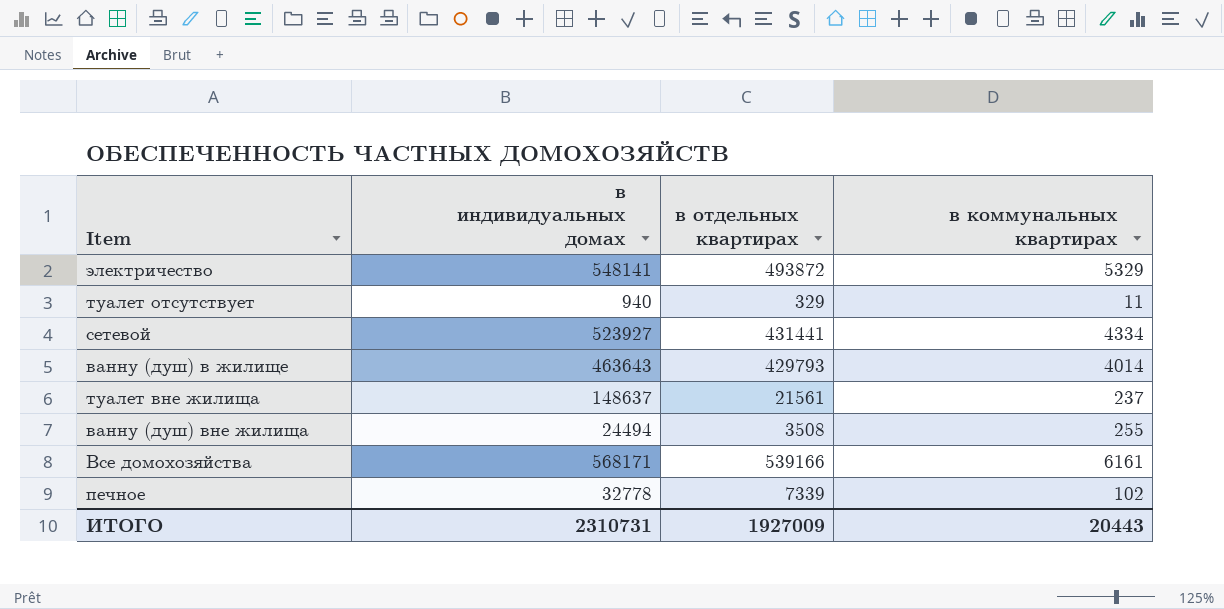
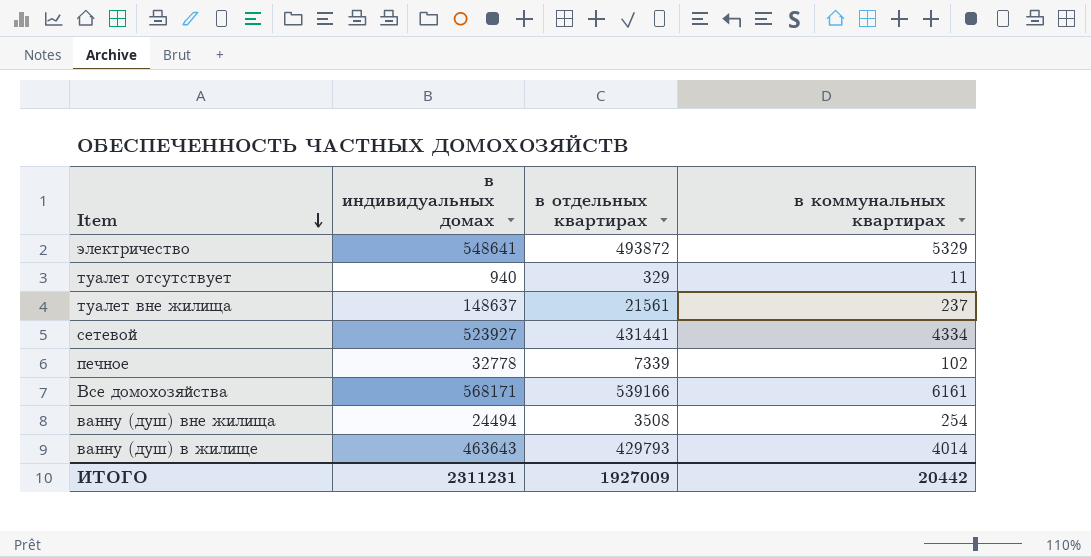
row order: none -> Item descending
электричество | в индивидуальных домах: 548141 -> 548641
ванну (душ) вне жилища | в коммунальных квартирах: 255 -> 254
ИТОГО | в индивидуальных домах: 2310731 -> 2311231
ИТОГО | в коммунальных квартирах: 20443 -> 20442

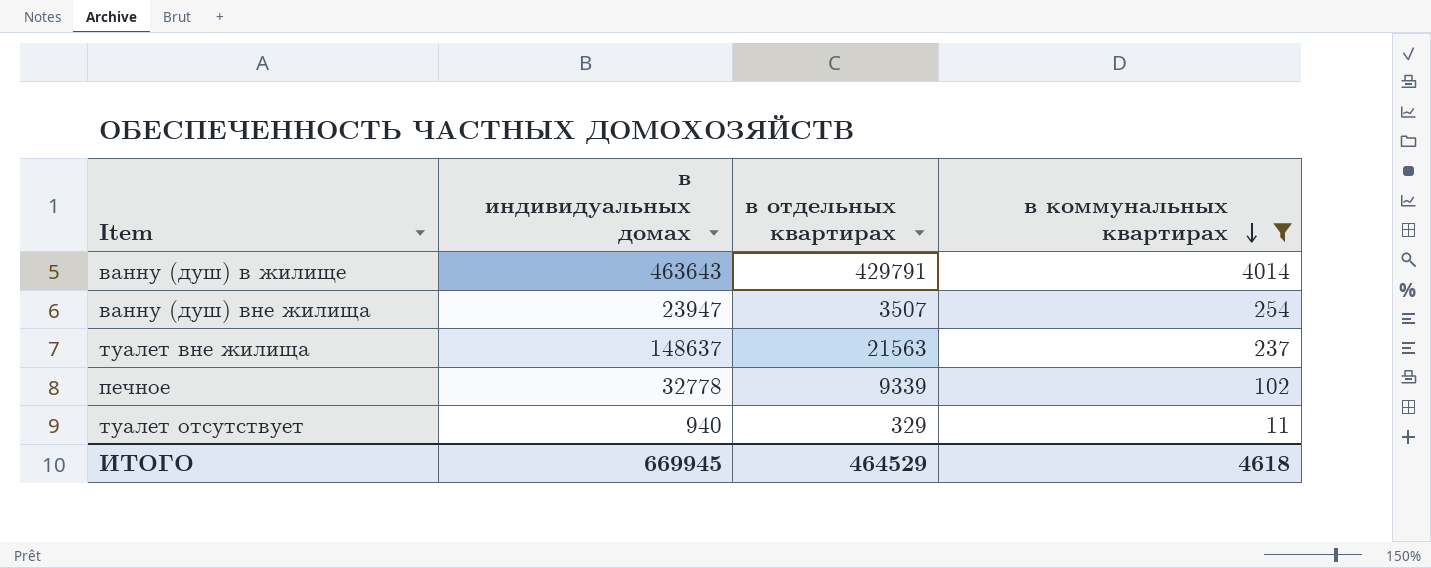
filter: none -> в коммунальных квартирах <= 4014
row order: Item descending -> в коммунальных квартирах descending
ванну (душ) в жилище | в отдельных квартирах: 429793 -> 429791
ванну (душ) вне жилища | в индивидуальных домах: 24494 -> 23947
ванну (душ) вне жилища | в отдельных квартирах: 3508 -> 3507
туалет вне жилища | в отдельных квартирах: 21561 -> 21563
печное | в отдельных квартирах: 7339 -> 9339
ИТОГО | в индивидуальных домах: 2311231 -> 669945
ИТОГО | в отдельных квартирах: 1927009 -> 464529
ИТОГО | в коммунальных квартирах: 20442 -> 4618

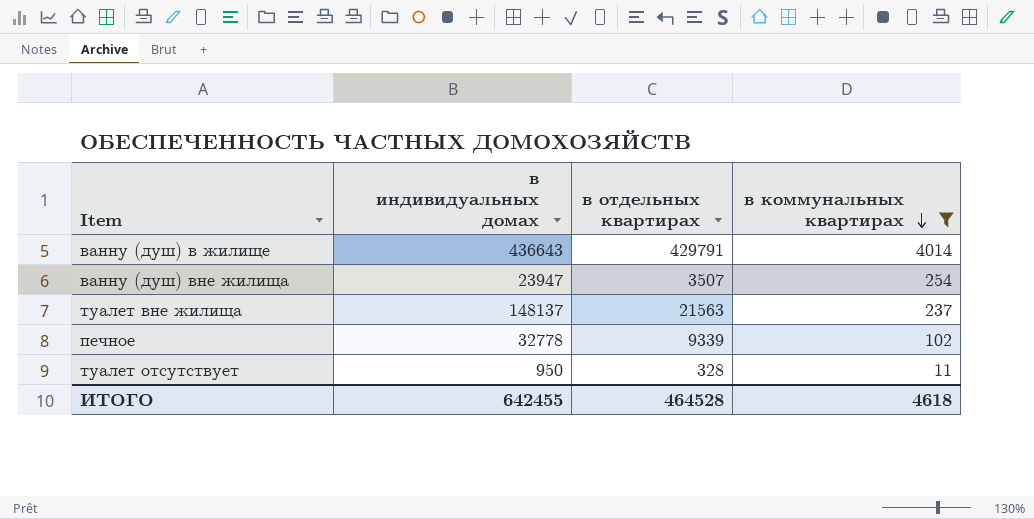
ванну (душ) в жилище | в индивидуальных домах: 463643 -> 436643
туалет вне жилища | в индивидуальных домах: 148637 -> 148137
туалет отсутствует | в индивидуальных домах: 940 -> 950
туалет отсутствует | в отдельных квартирах: 329 -> 328
ИТОГО | в индивидуальных домах: 669945 -> 642455
ИТОГО | в отдельных квартирах: 464529 -> 464528

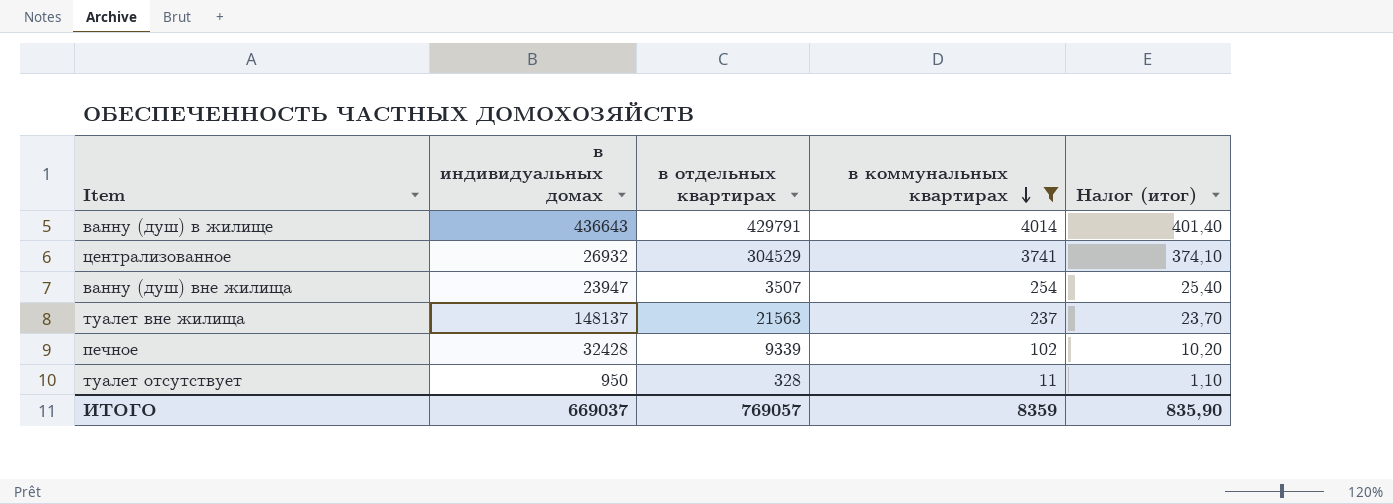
column Налог (итог) | formula: none -> [в коммунальных квартирах] * 0,1
row централизованное: none -> 26932 | 304529 | 3741 | 374,10
печное | в индивидуальных домах: 32778 -> 32428
ИТОГО | в индивидуальных домах: 642455 -> 669037
ИТОГО | в отдельных квартирах: 464528 -> 769057
ИТОГО | в коммунальных квартирах: 4618 -> 8359

